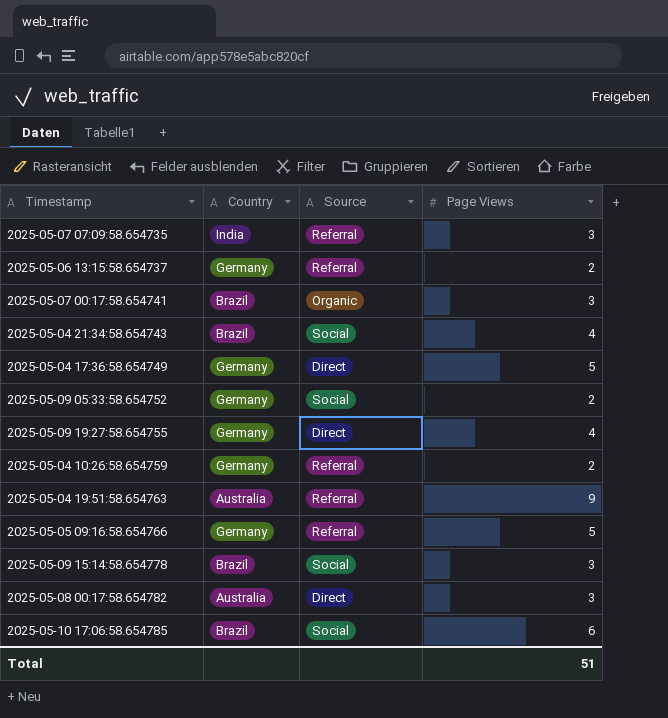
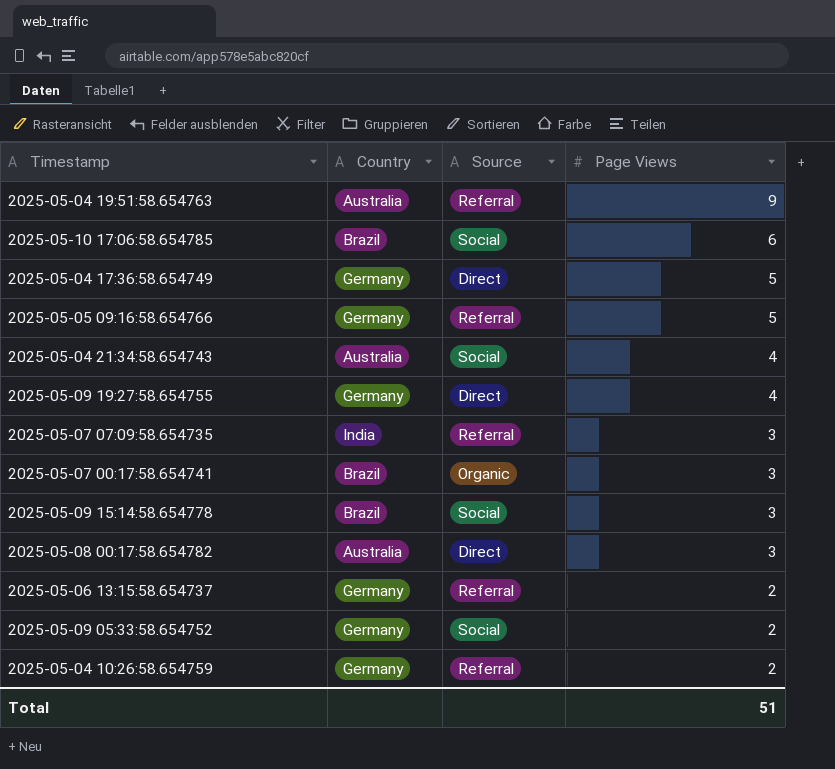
row order: none -> Page Views descending
2025-05-04 21:34:58.654743 | Country: Brazil -> Australia

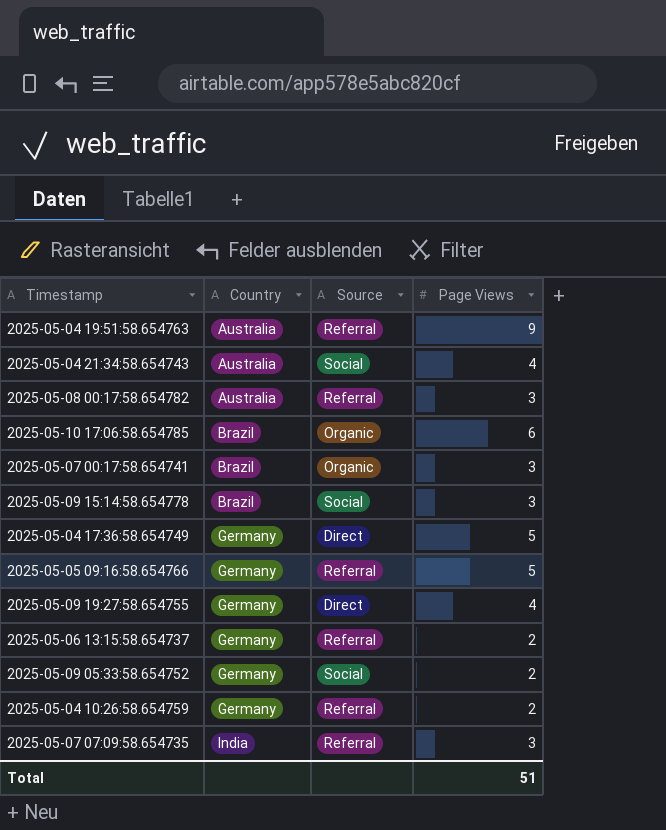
row order: Page Views descending -> Country ascending
2025-05-08 00:17:58.654782 | Source: Direct -> Referral
2025-05-10 17:06:58.654785 | Source: Social -> Organic

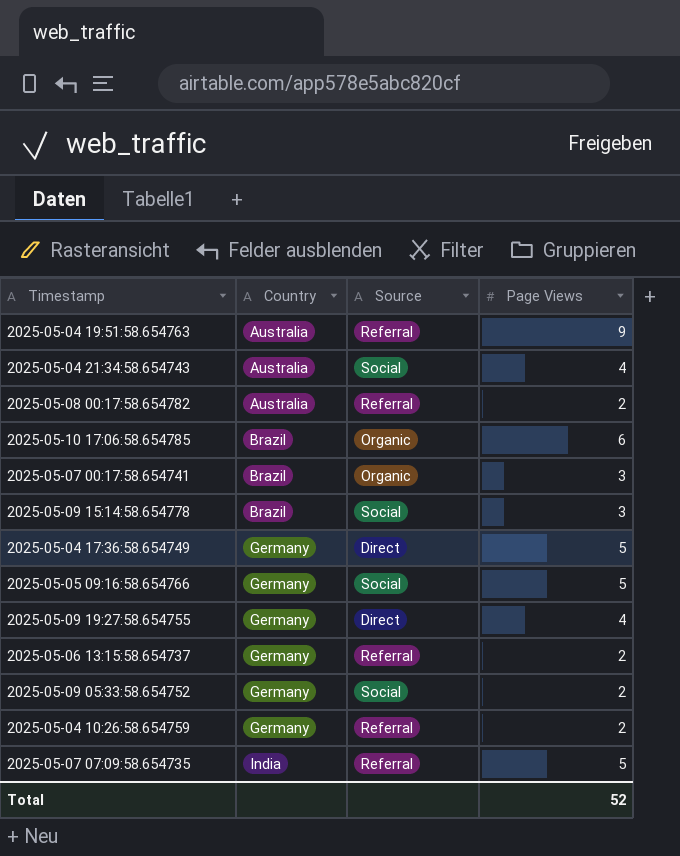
2025-05-08 00:17:58.654782 | Page Views: 3 -> 2
2025-05-05 09:16:58.654766 | Source: Referral -> Social
2025-05-07 07:09:58.654735 | Page Views: 3 -> 5
Total | Page Views: 51 -> 52

